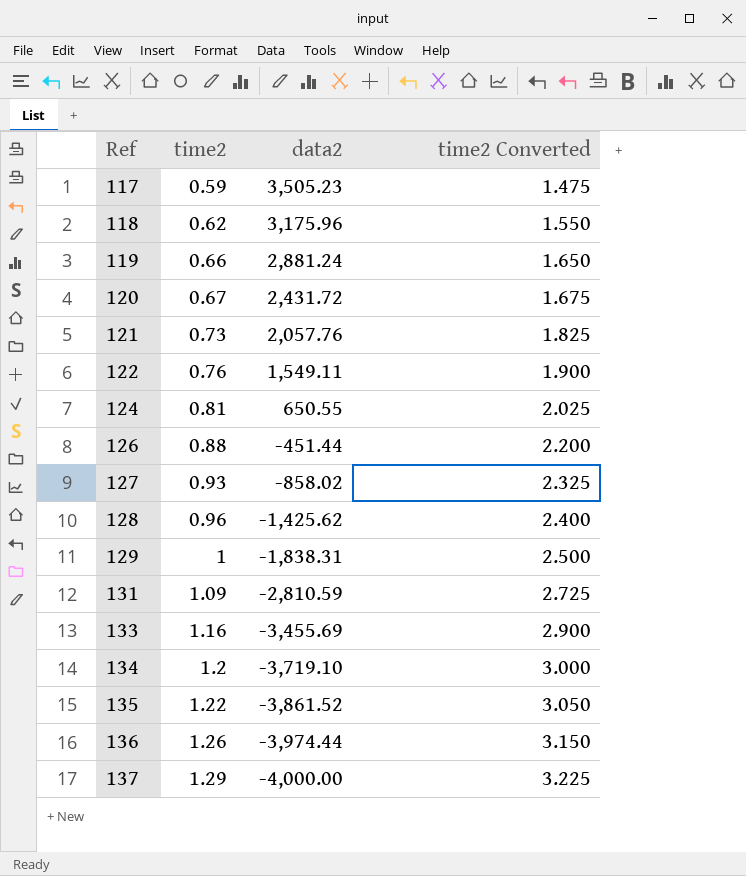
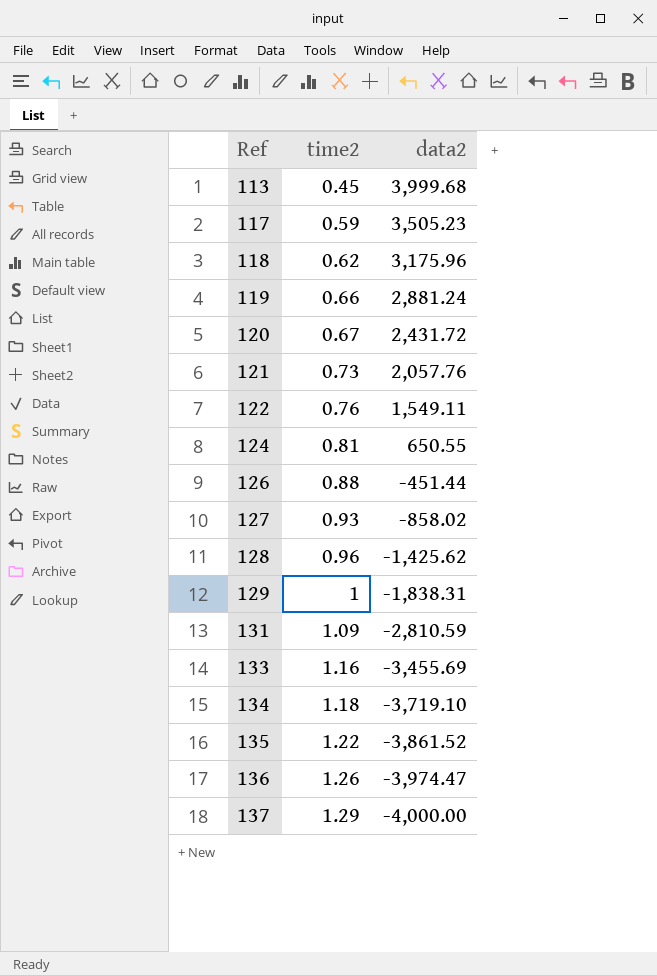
column time2 Converted | formula: [time2] * 2.5 -> none
row 113: none -> 0.45 | 3,999.68
134 | time2: 1.2 -> 1.18
136 | data2: -3,974.44 -> -3,974.47

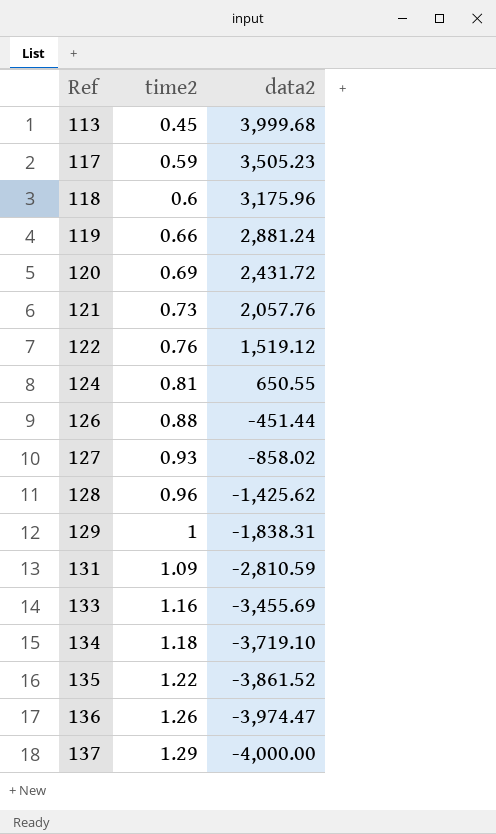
118 | time2: 0.62 -> 0.6
120 | time2: 0.67 -> 0.69
122 | data2: 1,549.11 -> 1,519.12

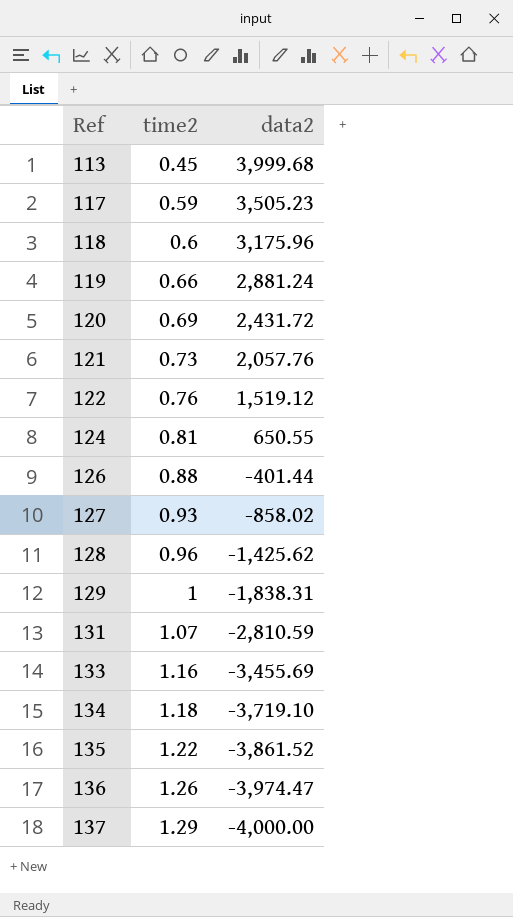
126 | data2: -451.44 -> -401.44
131 | time2: 1.09 -> 1.07

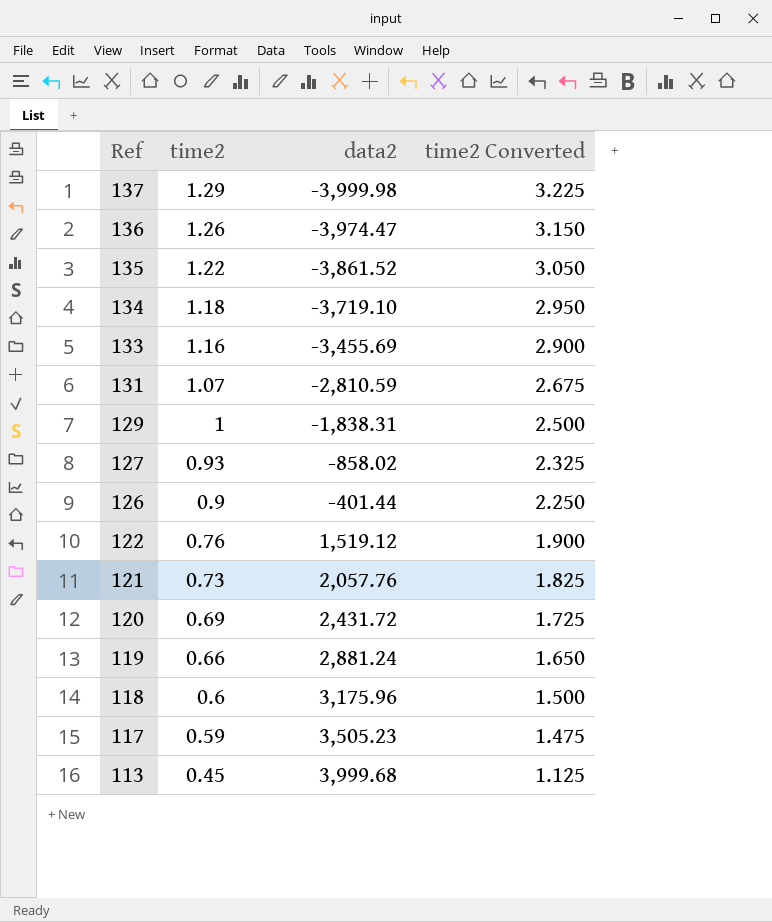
row order: Ref ascending -> Ref descending
column time2 Converted | formula: none -> [time2] * 2.5
row 124: 0.81 | 650.55 -> none
row 128: 0.96 | -1,425.62 -> none
137 | data2: -4,000.00 -> -3,999.98
126 | time2: 0.88 -> 0.9

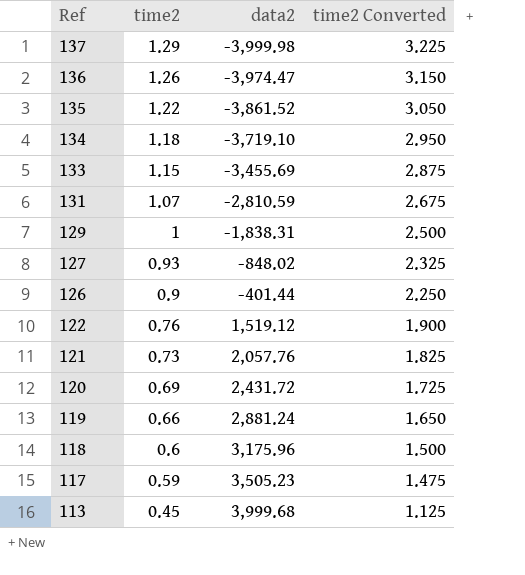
133 | time2: 1.16 -> 1.15
133 | time2 Converted: 2.900 -> 2.875
127 | data2: -858.02 -> -848.02

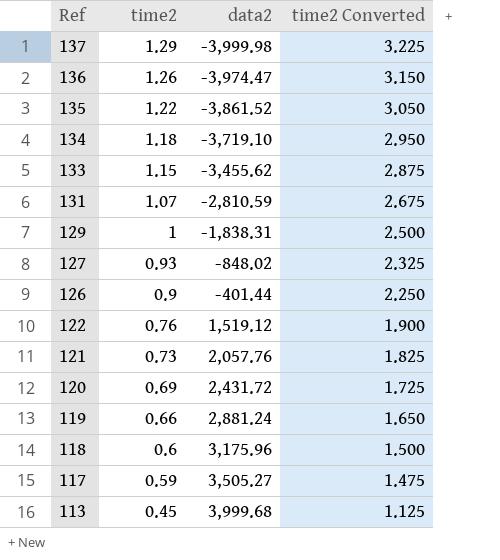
133 | data2: -3,455.69 -> -3,455.62
117 | data2: 3,505.23 -> 3,505.27

